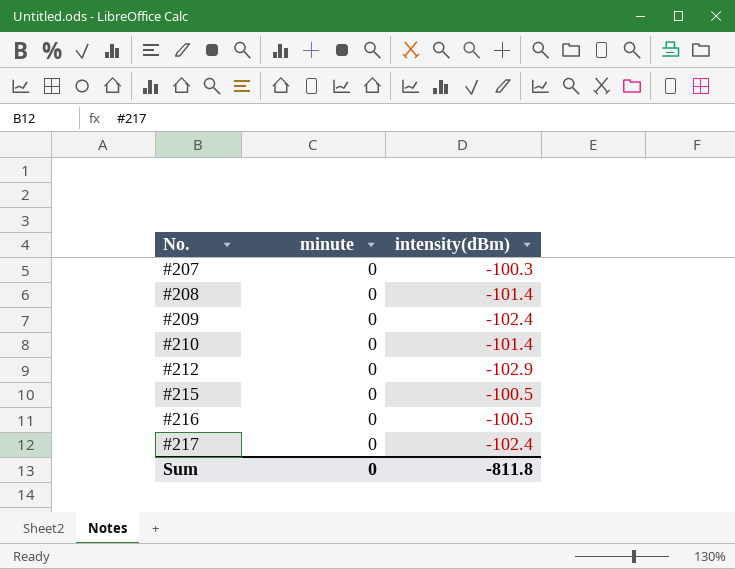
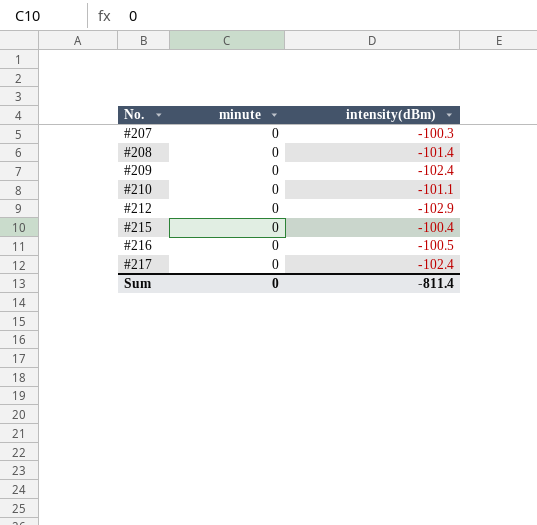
#210 | intensity(dBm): -101.4 -> -101.1
#215 | intensity(dBm): -100.5 -> -100.4
Sum | intensity(dBm): -811.8 -> -811.4

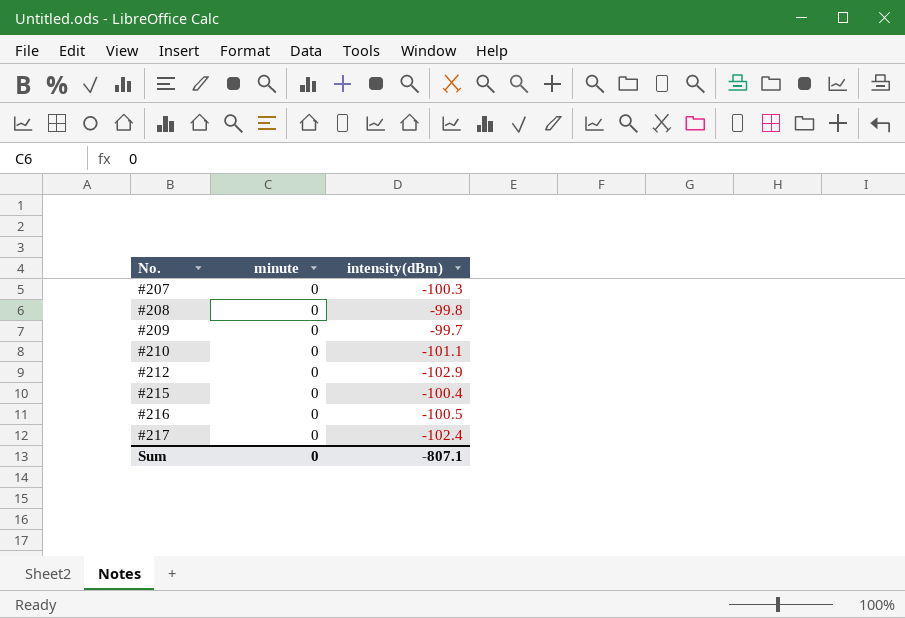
#208 | intensity(dBm): -101.4 -> -99.8
#209 | intensity(dBm): -102.4 -> -99.7
Sum | intensity(dBm): -811.4 -> -807.1

